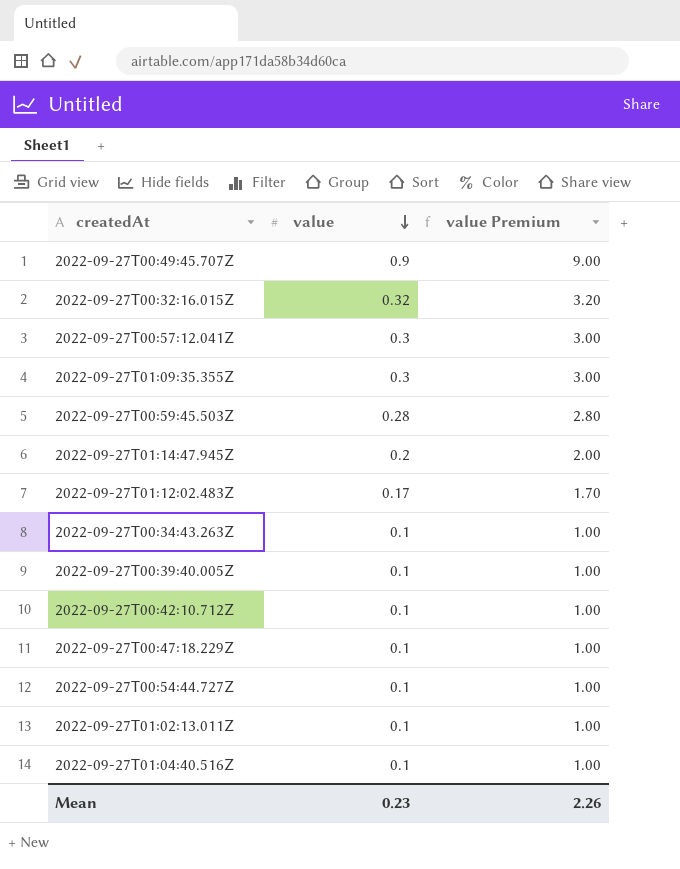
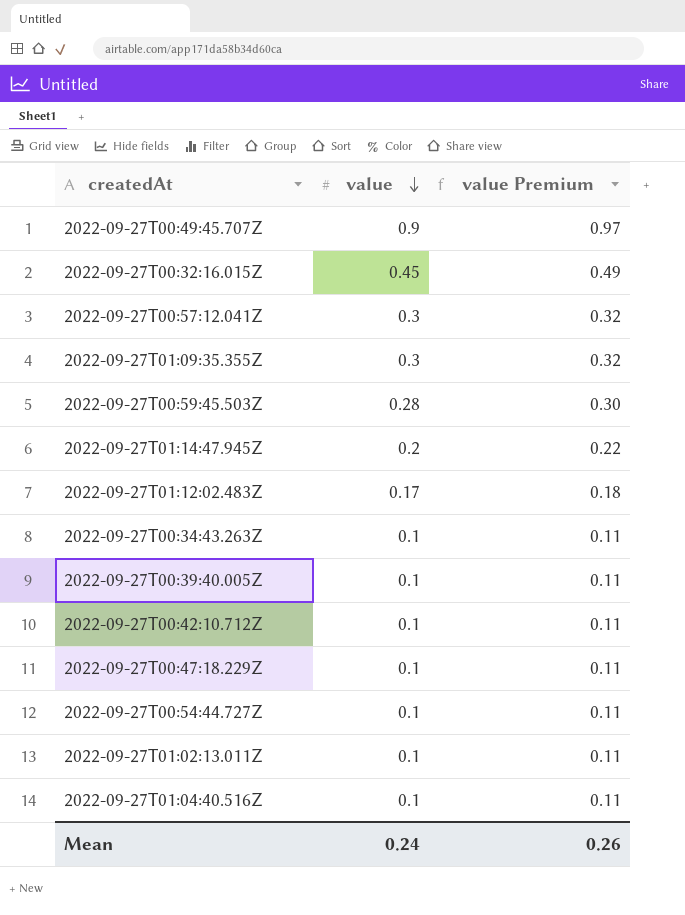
column value Premium | formula: [value] * 10 -> [value] * 1.08
2022-09-27T00:32:16.015Z | value: 0.32 -> 0.45
Mean | value: 0.23 -> 0.24
Mean | value Premium: 2.26 -> 0.26

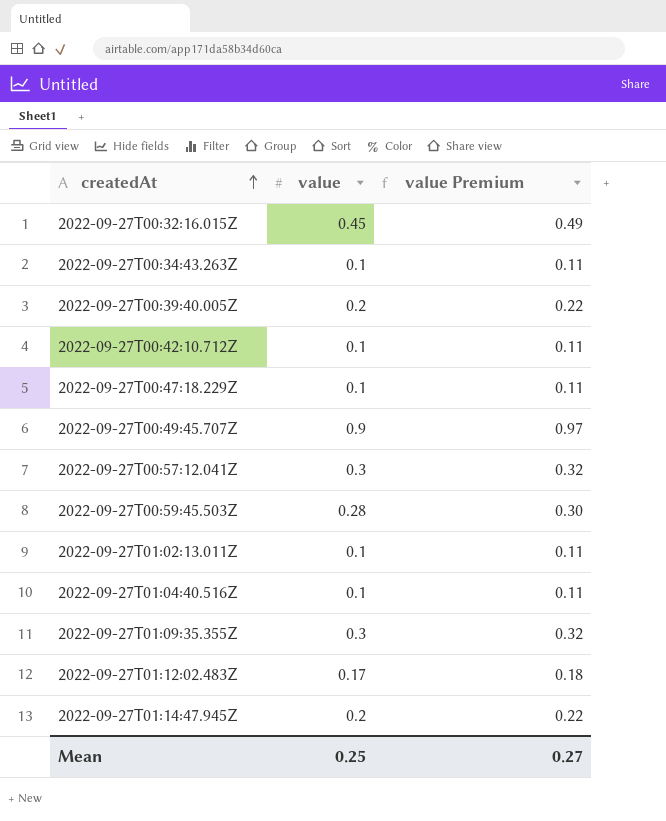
row order: value descending -> createdAt ascending
row 2022-09-27T00:54:44.727Z: 0.1 | 0.11 -> none
2022-09-27T00:39:40.005Z | value: 0.1 -> 0.2
2022-09-27T00:39:40.005Z | value Premium: 0.11 -> 0.22
Mean | value: 0.24 -> 0.25
Mean | value Premium: 0.26 -> 0.27

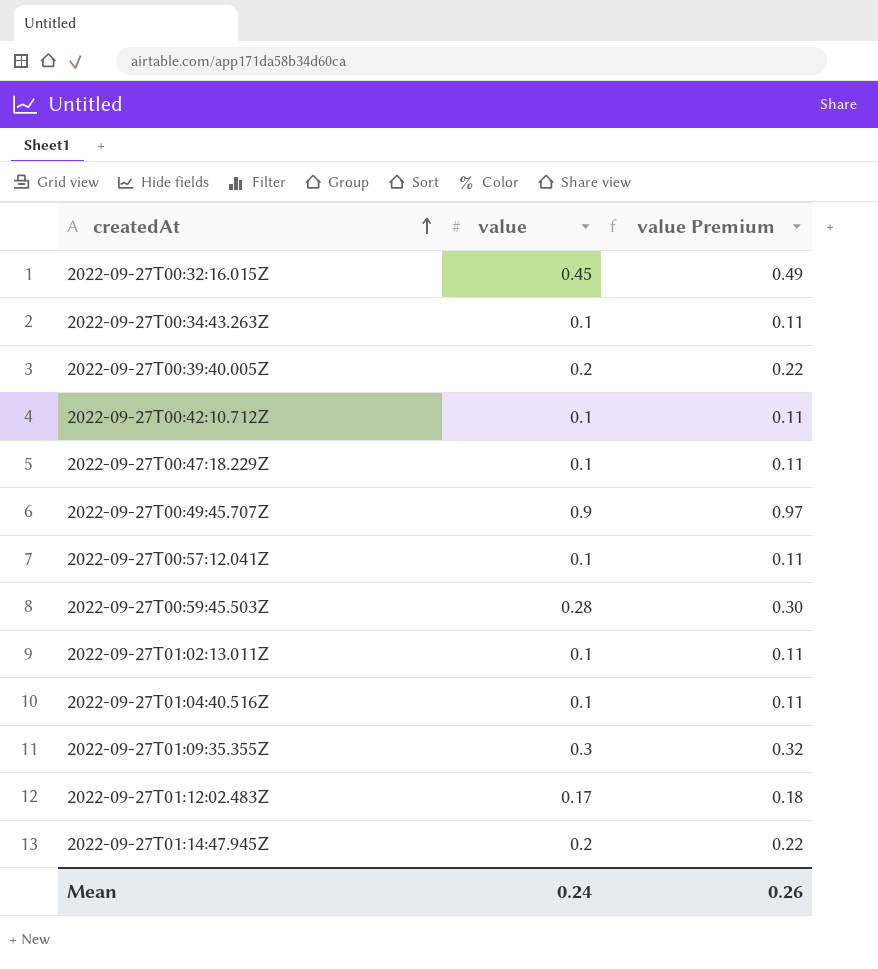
2022-09-27T00:57:12.041Z | value: 0.3 -> 0.1
2022-09-27T00:57:12.041Z | value Premium: 0.32 -> 0.11
Mean | value: 0.25 -> 0.24
Mean | value Premium: 0.27 -> 0.26

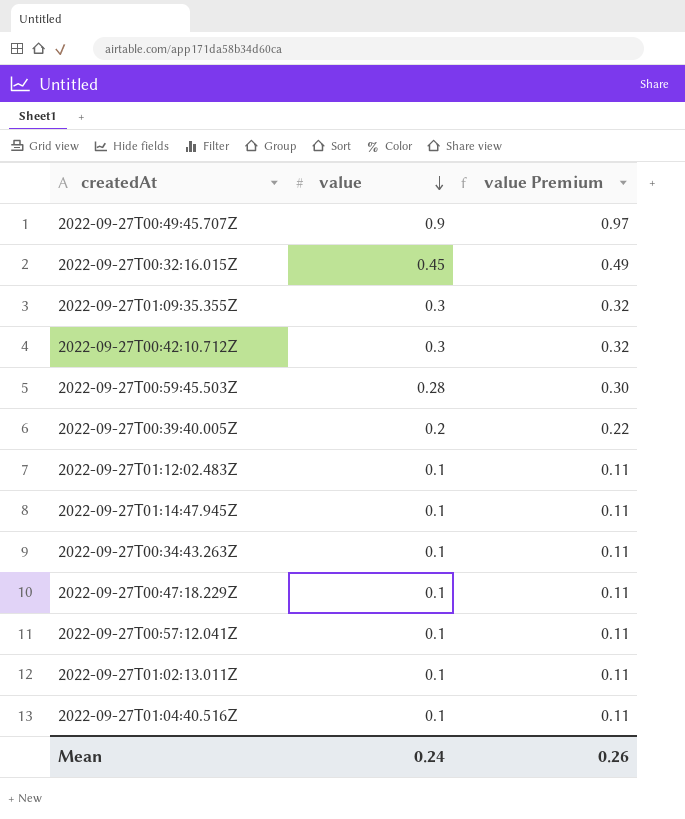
row order: createdAt ascending -> value descending
2022-09-27T00:42:10.712Z | value: 0.1 -> 0.3
2022-09-27T00:42:10.712Z | value Premium: 0.11 -> 0.32
2022-09-27T01:12:02.483Z | value: 0.17 -> 0.1
2022-09-27T01:12:02.483Z | value Premium: 0.18 -> 0.11
2022-09-27T01:14:47.945Z | value: 0.2 -> 0.1
2022-09-27T01:14:47.945Z | value Premium: 0.22 -> 0.11

